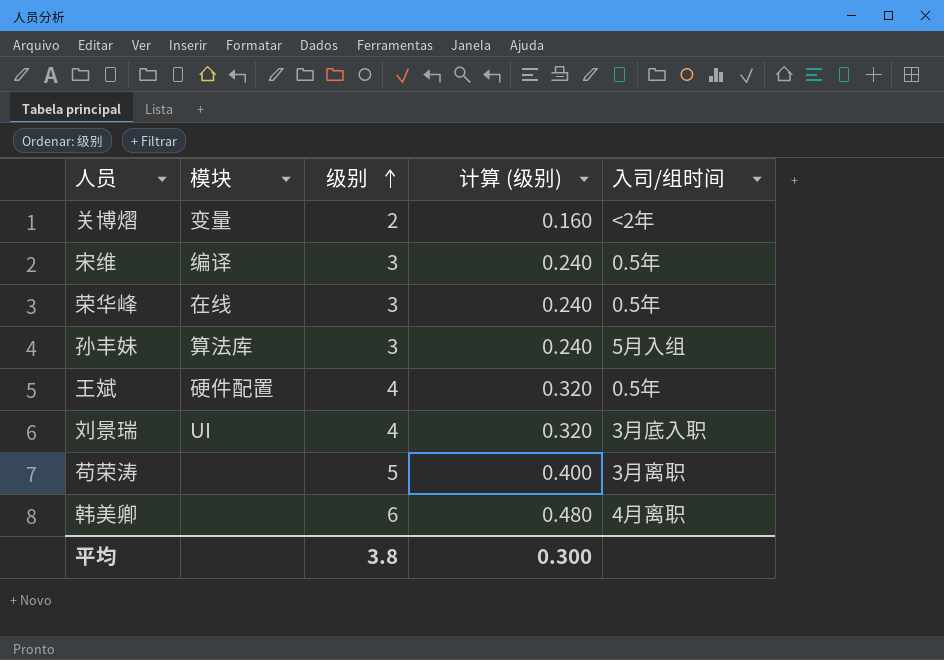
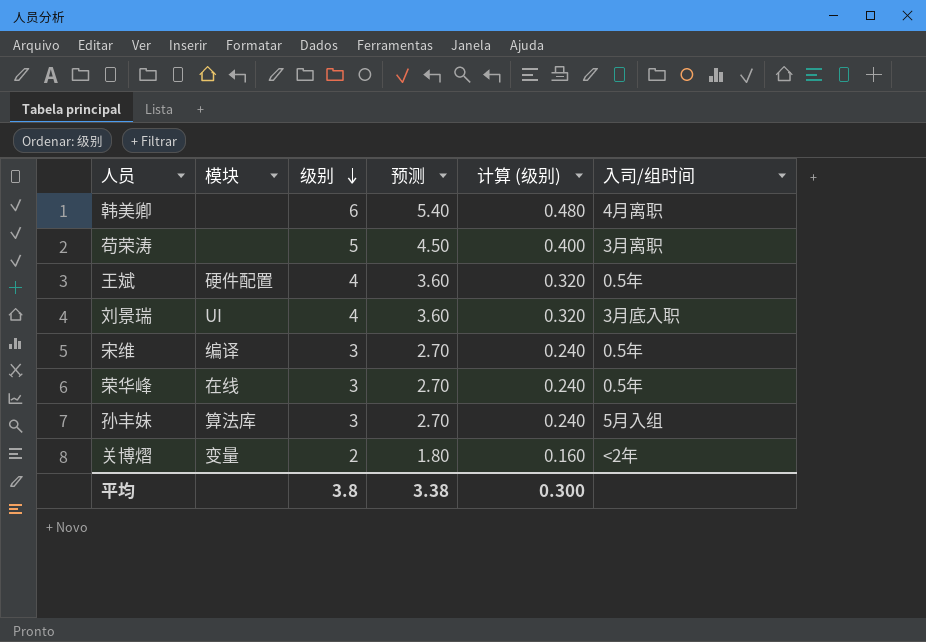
row order: 级别 ascending -> 级别 descending
column 预测 | formula: none -> [级别] * 0.9

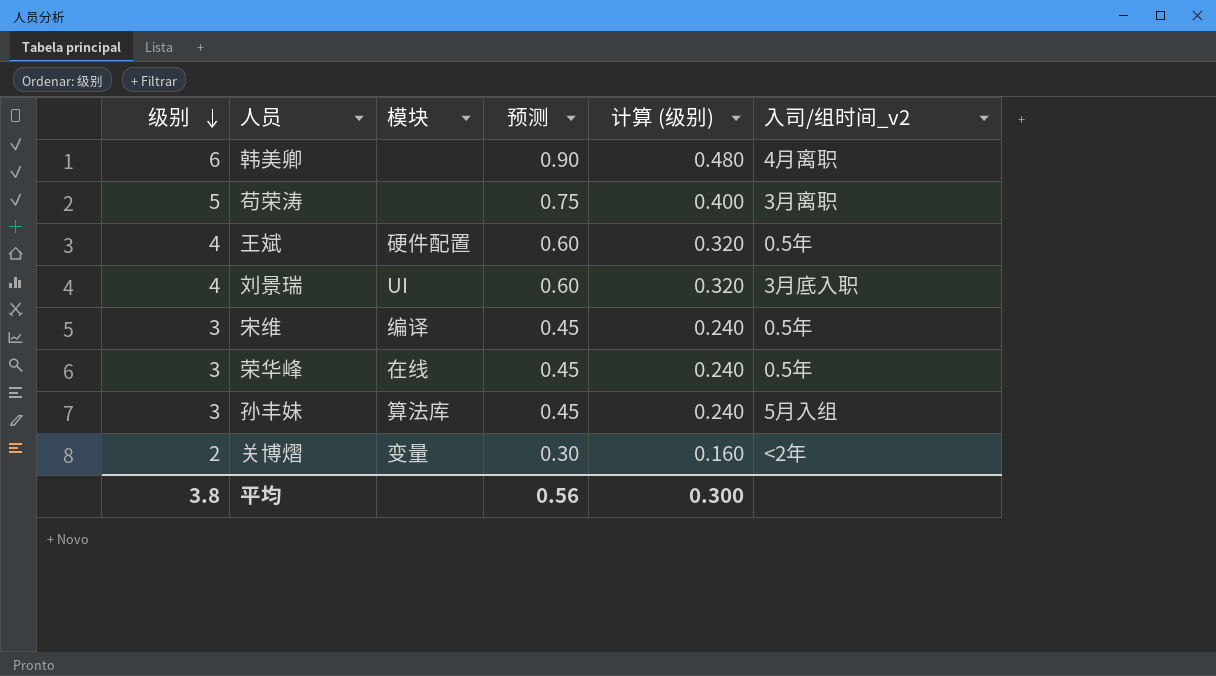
column 级别 | position: 3 -> 1
column 预测 | formula: [级别] * 0.9 -> [级别] * 0.15
column name: 入司/组时间 -> 入司/组时间_v2
平均 | 预测: 3.38 -> 0.56

